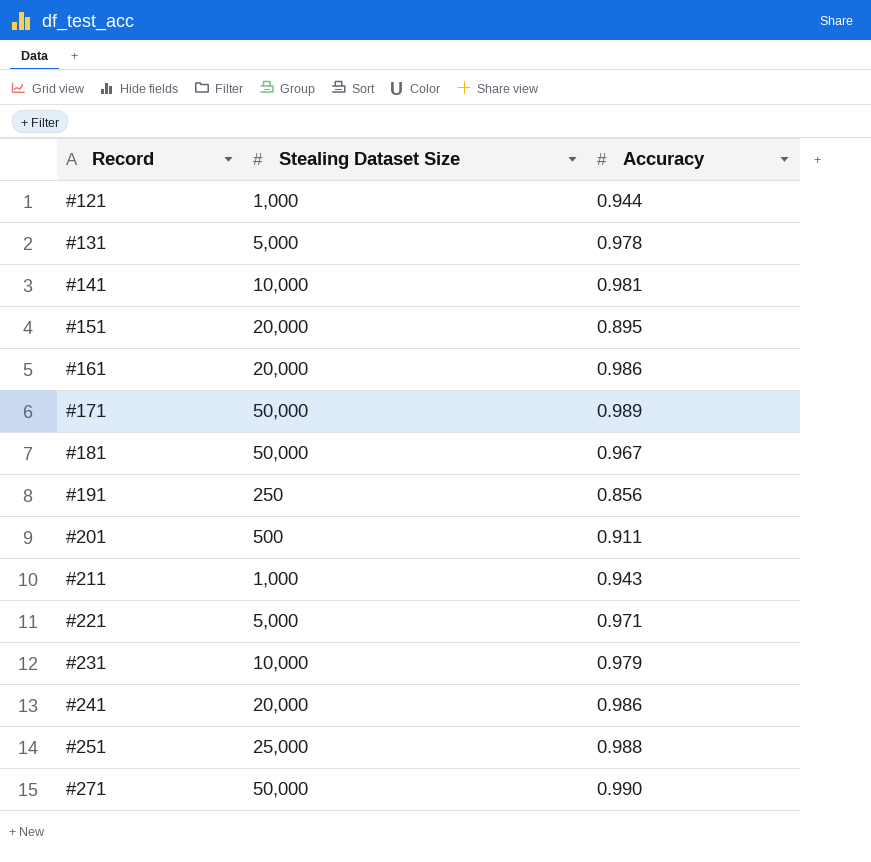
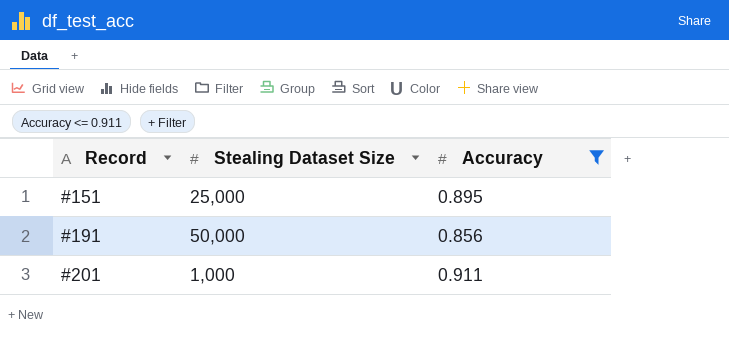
filter: none -> Accuracy <= 0.911
#151 | Stealing Dataset Size: 20,000 -> 25,000
#191 | Stealing Dataset Size: 250 -> 50,000
#201 | Stealing Dataset Size: 500 -> 1,000

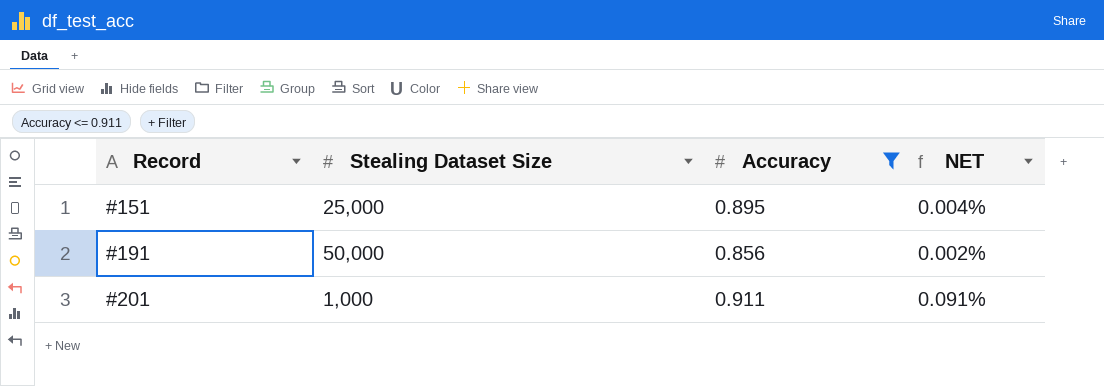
column NET | formula: none -> [Accuracy] / [Stealing Dataset Size]

